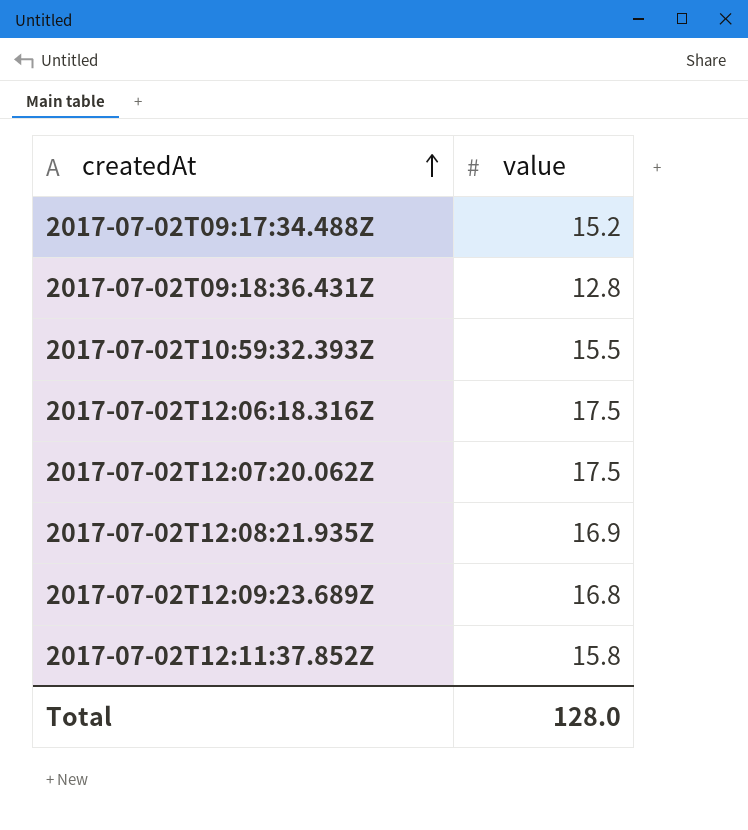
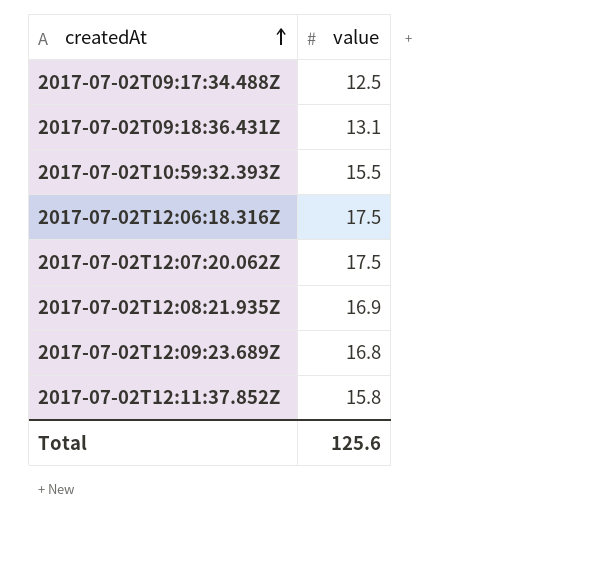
2017-07-02T09:17:34.488Z | value: 15.2 -> 12.5
2017-07-02T09:18:36.431Z | value: 12.8 -> 13.1
Total | value: 128.0 -> 125.6

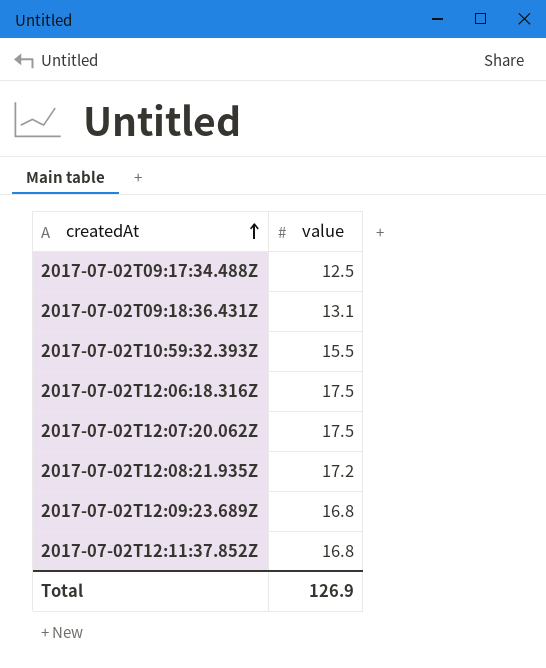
2017-07-02T12:08:21.935Z | value: 16.9 -> 17.2
2017-07-02T12:11:37.852Z | value: 15.8 -> 16.8
Total | value: 125.6 -> 126.9

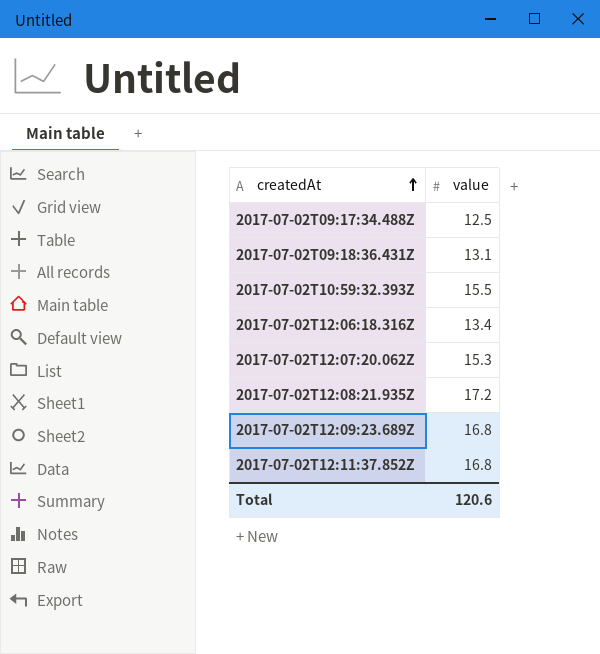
2017-07-02T12:06:18.316Z | value: 17.5 -> 13.4
2017-07-02T12:07:20.062Z | value: 17.5 -> 15.3
Total | value: 126.9 -> 120.6

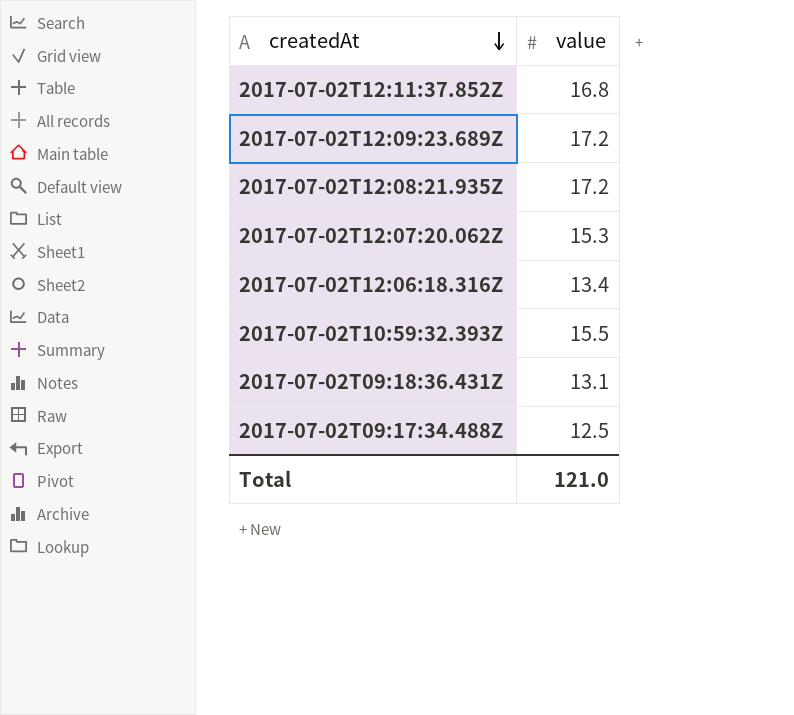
row order: createdAt ascending -> createdAt descending
2017-07-02T12:09:23.689Z | value: 16.8 -> 17.2
Total | value: 120.6 -> 121.0

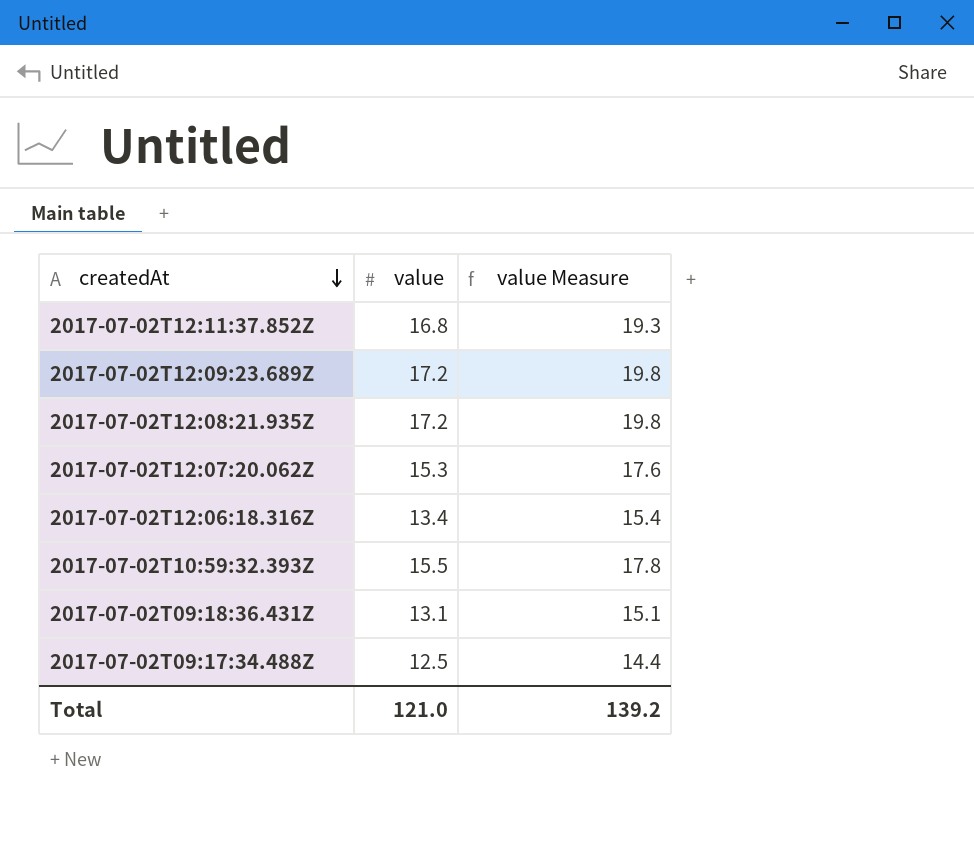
column value Measure | formula: none -> [value] * 1.15

